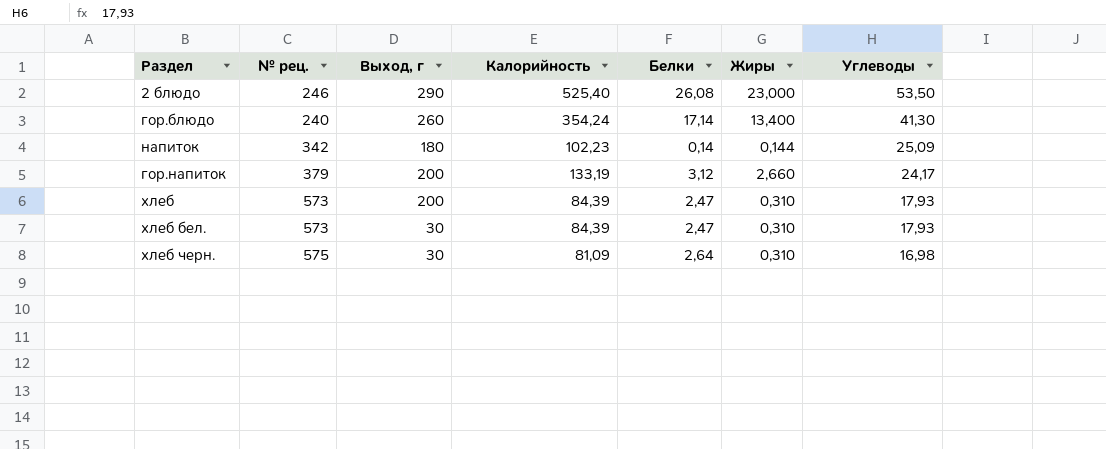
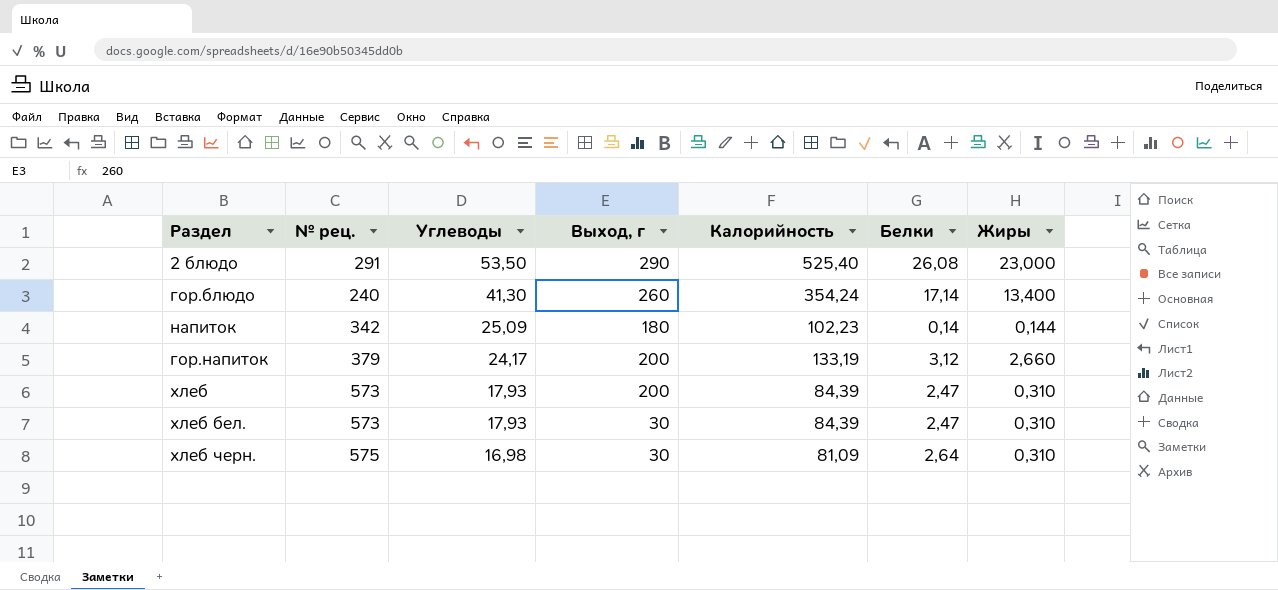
column Углеводы | position: 7 -> 3
2 блюдо | № рец.: 246 -> 291

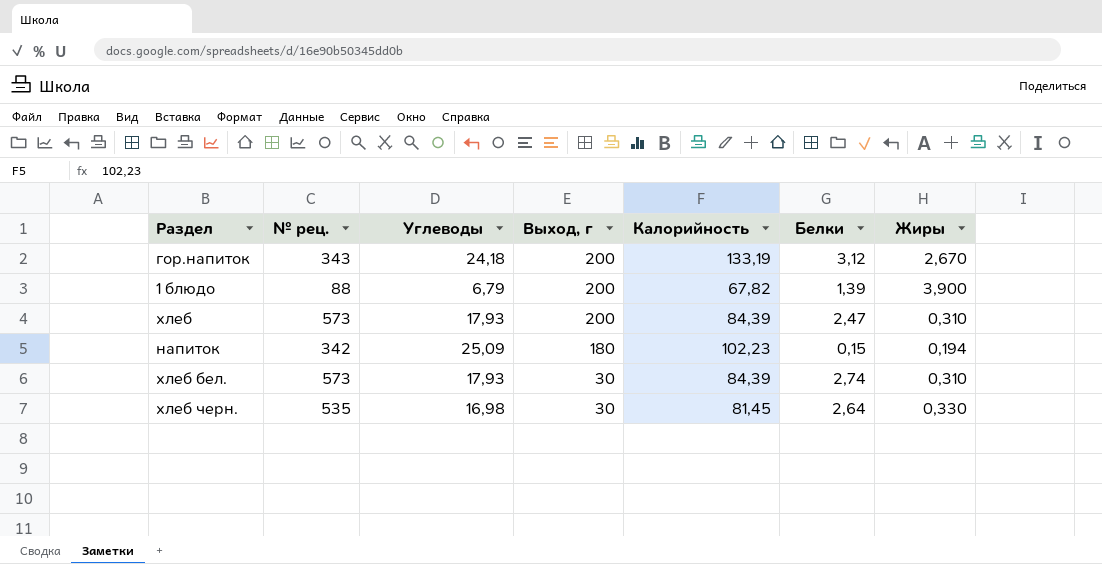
row order: Углеводы descending -> Выход, г descending
row 2 блюдо: 291 | 53,50 | 290 | 525,40 | 26,08 | 23,000 -> none
row гор.блюдо: 240 | 41,30 | 260 | 354,24 | 17,14 | 13,400 -> none
гор.напиток | № рец.: 379 -> 343
гор.напиток | Углеводы: 24,17 -> 24,18
гор.напиток | Жиры: 2,660 -> 2,670
row 1 блюдо: none -> 88 | 6,79 | 200 | 67,82 | 1,39 | 3,900
напиток | Белки: 0,14 -> 0,15
напиток | Жиры: 0,144 -> 0,194
хлеб бел. | Белки: 2,47 -> 2,74
хлеб черн. | № рец.: 575 -> 535
хлеб черн. | Калорийность: 81,09 -> 81,45
хлеб черн. | Жиры: 0,310 -> 0,330

